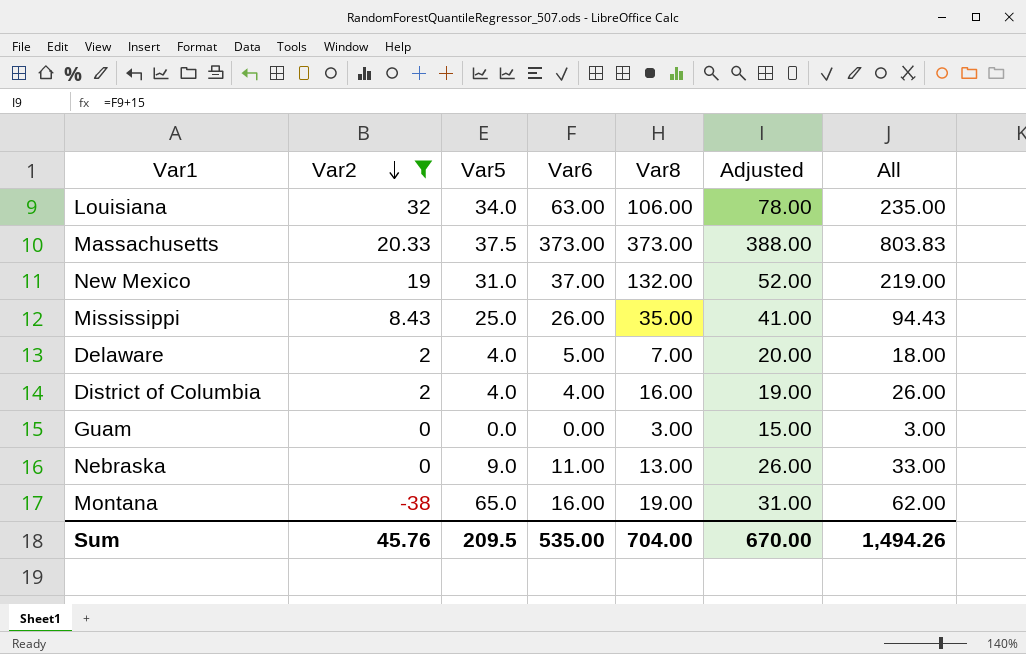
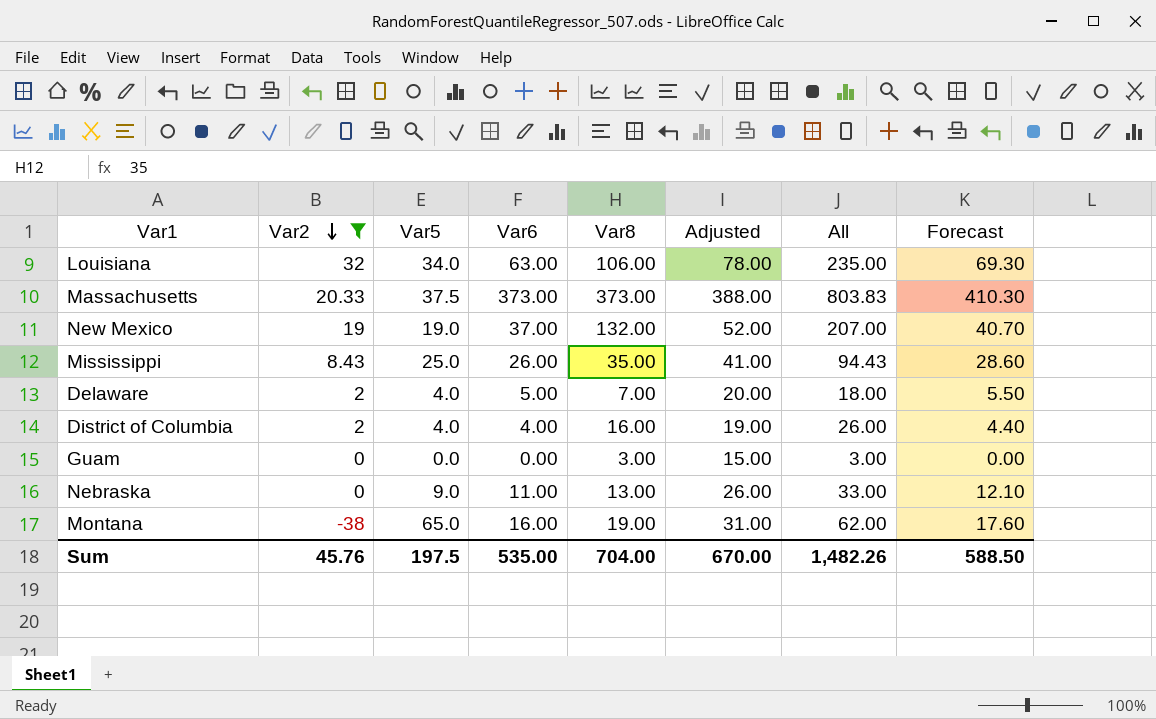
column Forecast | formula: none -> [Var6] * 1.1
New Mexico | Var5: 31.0 -> 19.0
New Mexico | All: 219.00 -> 207.00
Sum | Var5: 209.5 -> 197.5
Sum | All: 1,494.26 -> 1,482.26

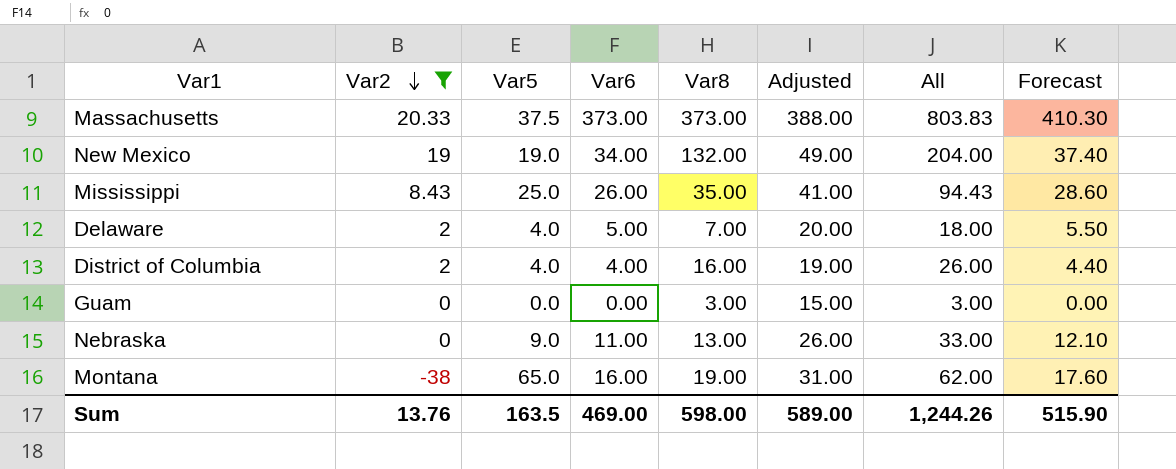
row Louisiana: 32 | 34.0 | 63.00 | 106.00 | 78.00 | 235.00 | 69.30 -> none
New Mexico | Var6: 37.00 -> 34.00
New Mexico | Adjusted: 52.00 -> 49.00
New Mexico | All: 207.00 -> 204.00
New Mexico | Forecast: 40.70 -> 37.40
Sum | Var2: 45.76 -> 13.76
Sum | Var5: 197.5 -> 163.5
Sum | Var6: 535.00 -> 469.00
Sum | Var8: 704.00 -> 598.00
Sum | Adjusted: 670.00 -> 589.00
Sum | All: 1,482.26 -> 1,244.26
Sum | Forecast: 588.50 -> 515.90

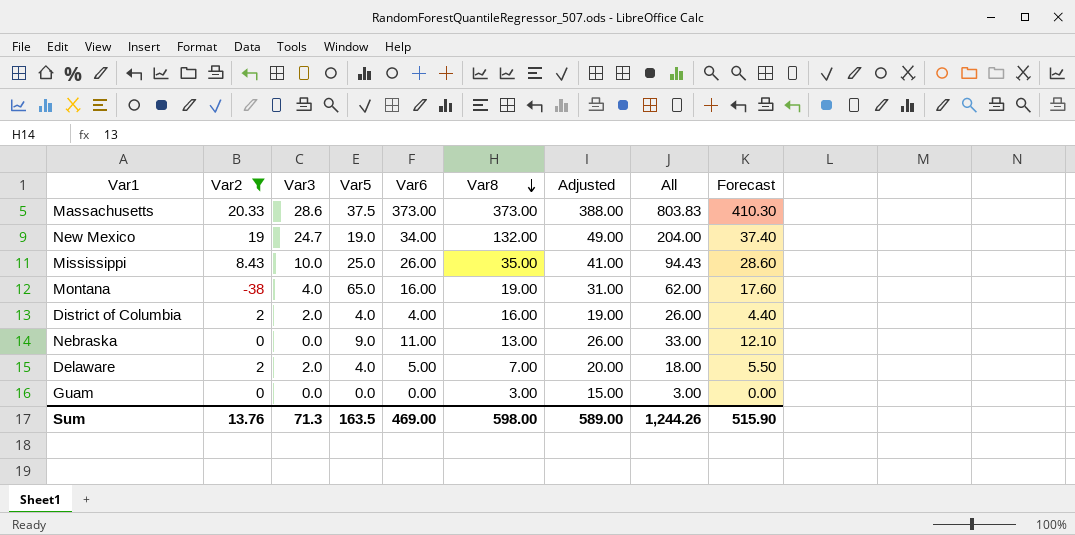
row order: Var2 descending -> Var8 descending
column Var3 | position: none -> 3

